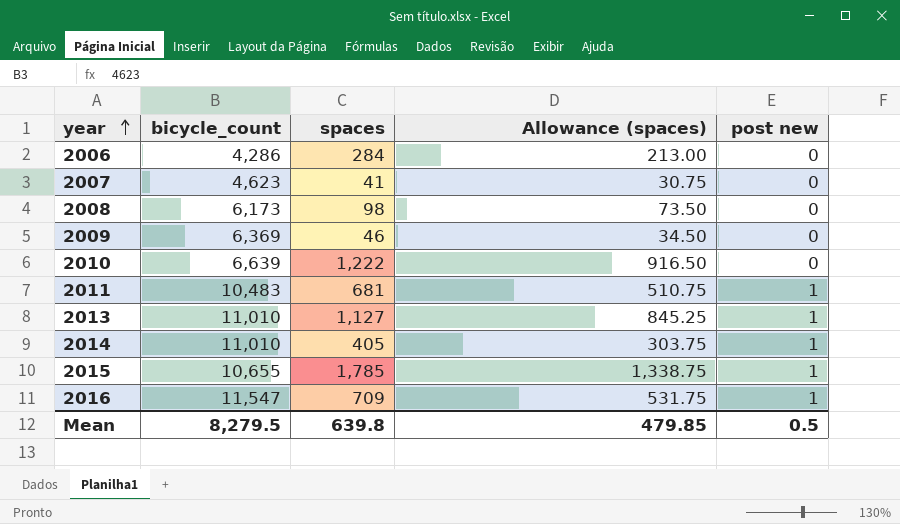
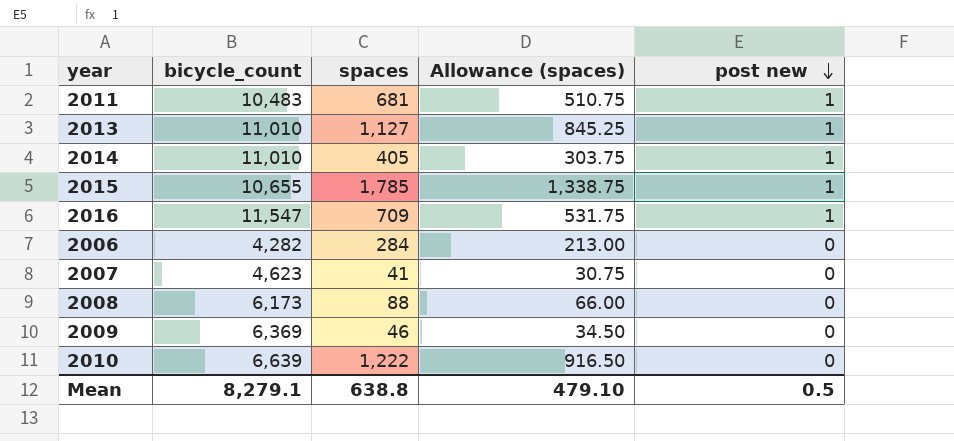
row order: year ascending -> post new descending
2006 | bicycle_count: 4,286 -> 4,282
2008 | spaces: 98 -> 88
2008 | Allowance (spaces): 73.50 -> 66.00
Mean | bicycle_count: 8,279.5 -> 8,279.1
Mean | spaces: 639.8 -> 638.8
Mean | Allowance (spaces): 479.85 -> 479.10

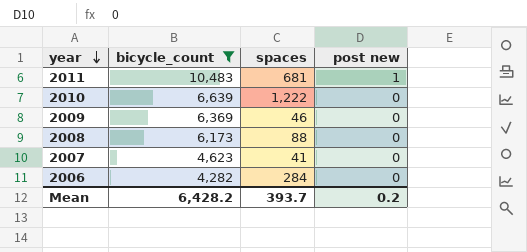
filter: none -> bicycle_count <= 10,483
row order: post new descending -> year descending
column Allowance (spaces) | formula: [spaces] * 0.75 -> none
Mean | bicycle_count: 8,279.1 -> 6,428.2
Mean | spaces: 638.8 -> 393.7
Mean | post new: 0.5 -> 0.2

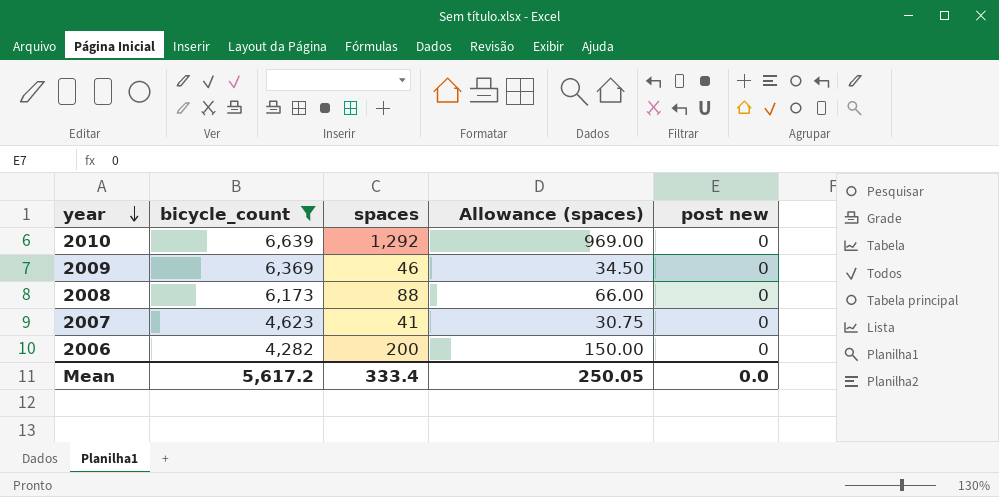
column Allowance (spaces) | formula: none -> [spaces] * 0.75
row 2011: 10,483 | 681 | 1 -> none
2010 | spaces: 1,222 -> 1,292
2006 | spaces: 284 -> 200
Mean | bicycle_count: 6,428.2 -> 5,617.2
Mean | spaces: 393.7 -> 333.4
Mean | post new: 0.2 -> 0.0

